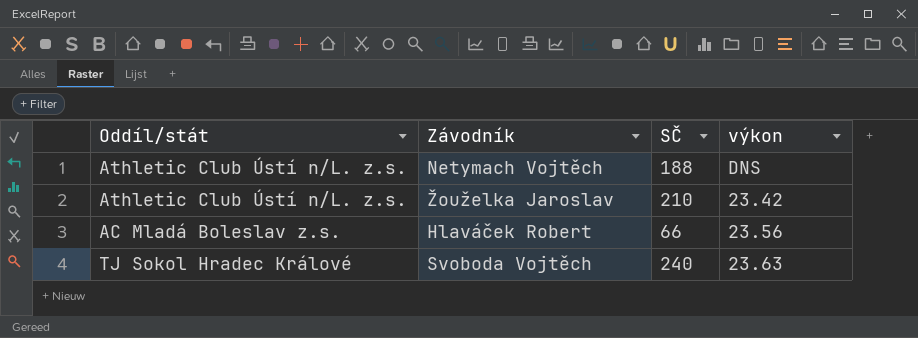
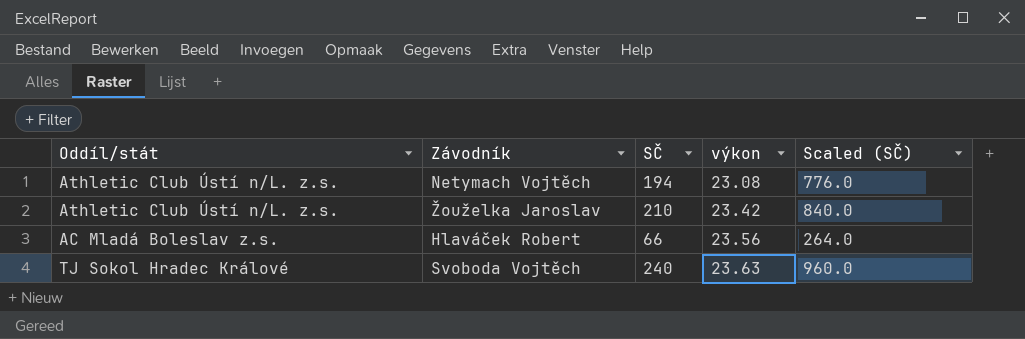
column Scaled (SČ) | formula: none -> [SČ] * 4
Netymach Vojtěch | SČ: 188 -> 194
Netymach Vojtěch | výkon: DNS -> 23.08

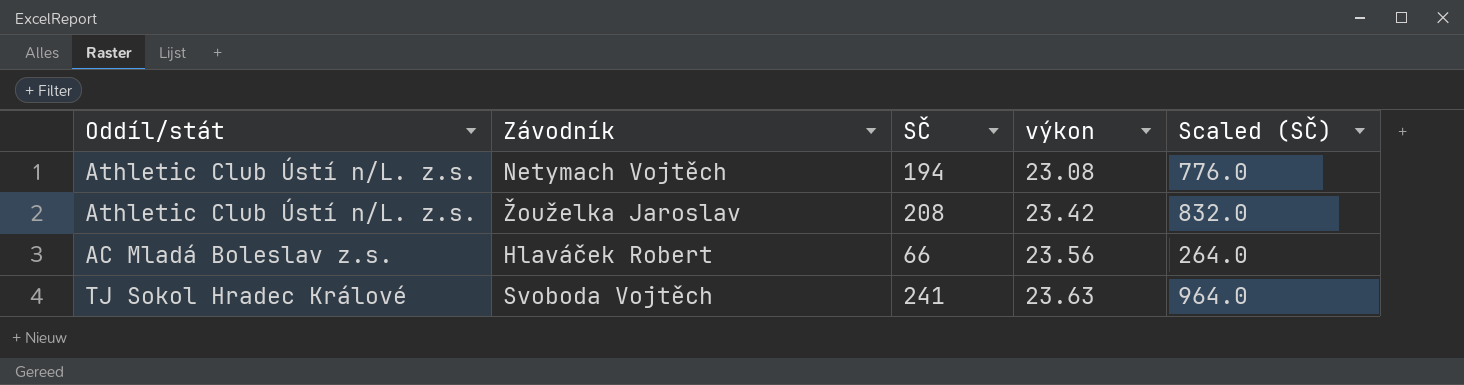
Žouželka Jaroslav | SČ: 210 -> 208
Žouželka Jaroslav | Scaled (SČ): 840.0 -> 832.0
Svoboda Vojtěch | SČ: 240 -> 241
Svoboda Vojtěch | Scaled (SČ): 960.0 -> 964.0

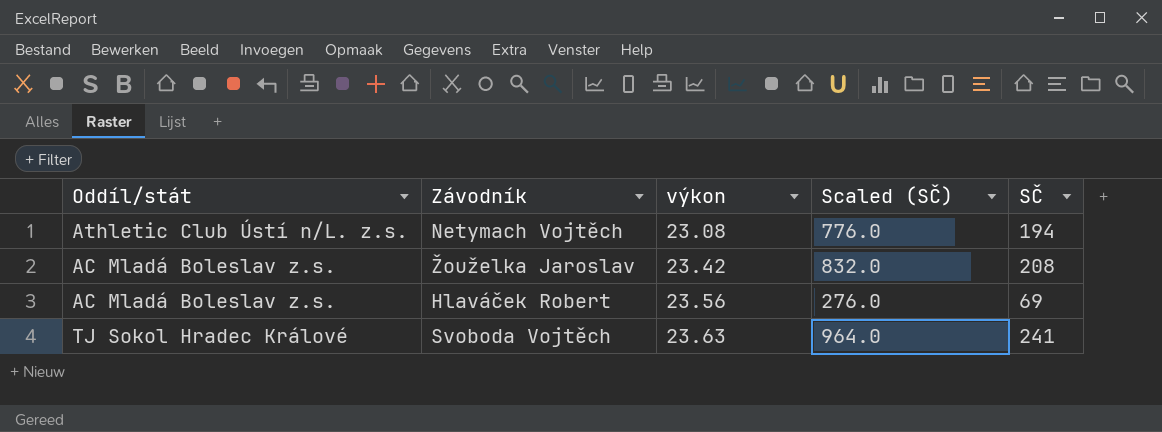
column SČ | position: 3 -> 5
Žouželka Jaroslav | Oddíl/stát: Athletic Club Ústí n/L. z.s. -> AC Mladá Boleslav z.s.
Hlaváček Robert | Scaled (SČ): 264.0 -> 276.0
Hlaváček Robert | SČ: 66 -> 69

